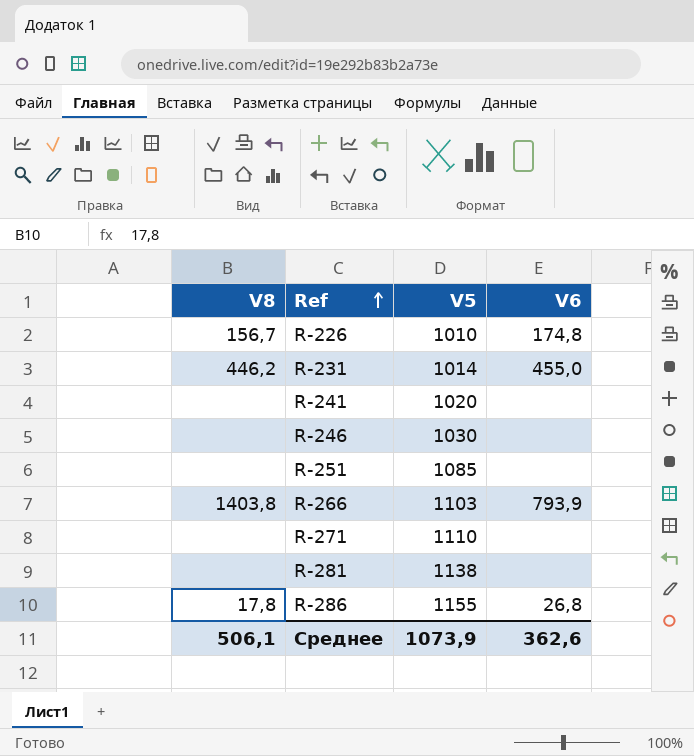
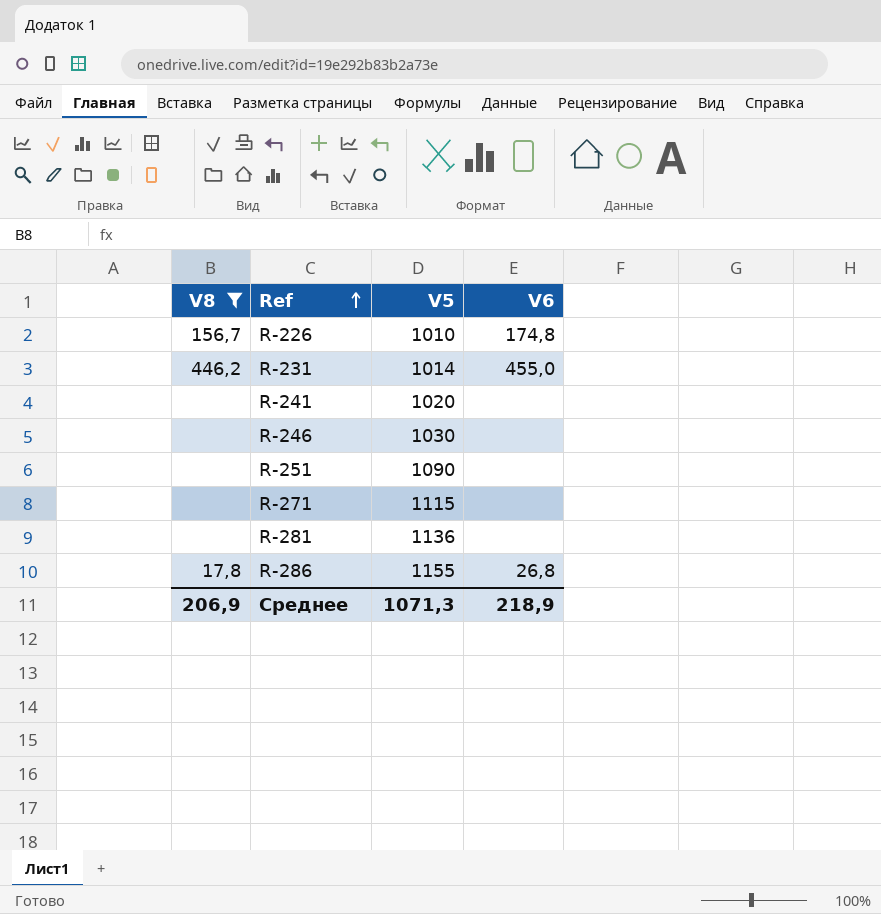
filter: none -> V8 != 1403,8
R-251 | V5: 1085 -> 1090
R-271 | V5: 1110 -> 1115
R-281 | V5: 1138 -> 1136
Среднее | V8: 506,1 -> 206,9
Среднее | V5: 1073,9 -> 1071,3
Среднее | V6: 362,6 -> 218,9

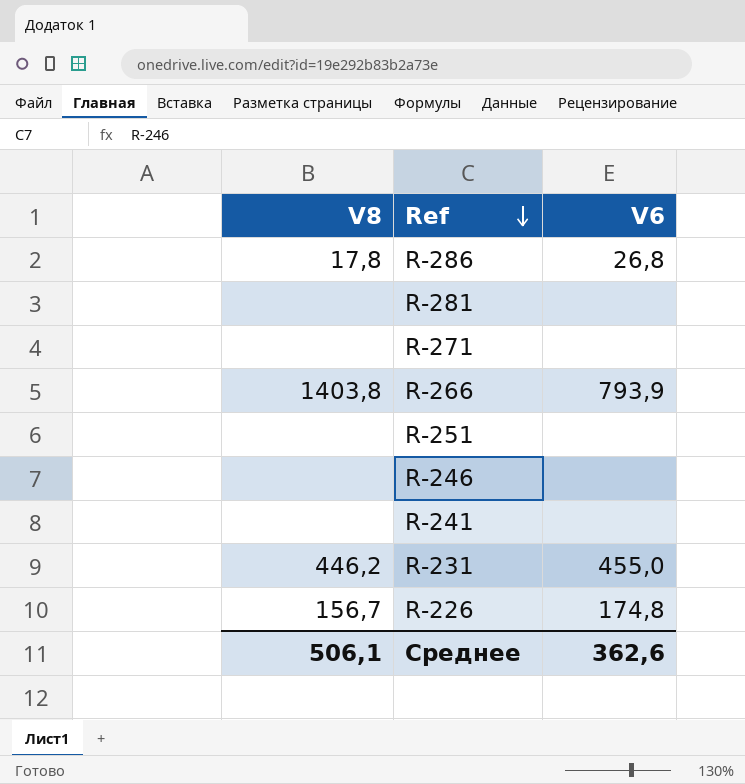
filter: V8 != 1403,8 -> none
row order: Ref ascending -> Ref descending
column V5 | position: 3 -> none
Среднее | V8: 206,9 -> 506,1
Среднее | V6: 218,9 -> 362,6

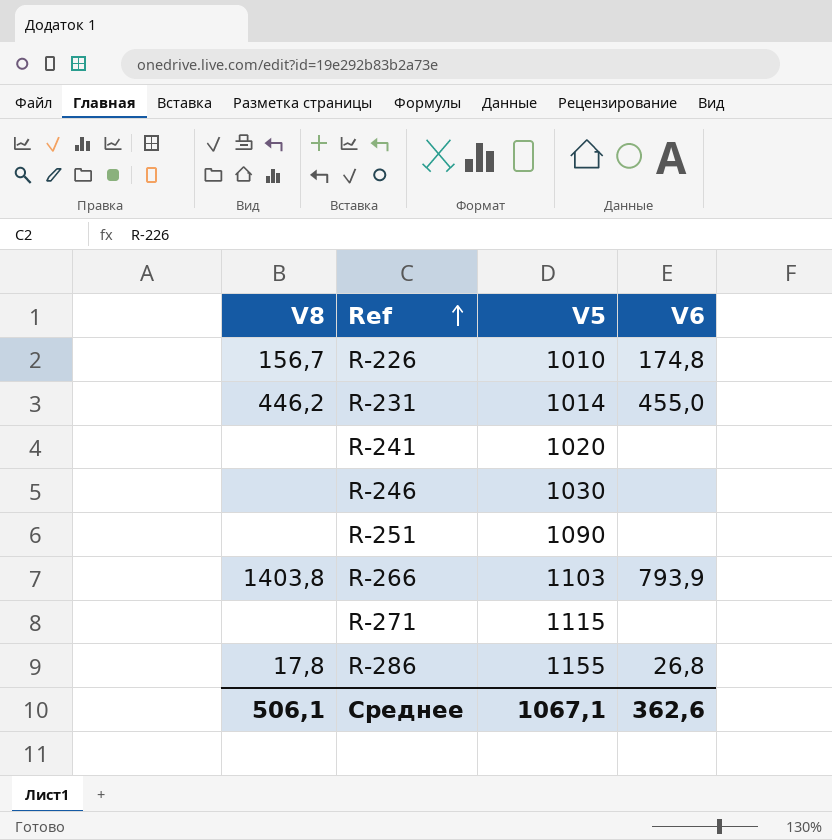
row order: Ref descending -> Ref ascending
column V5 | position: none -> 3
row R-281: none | none -> none

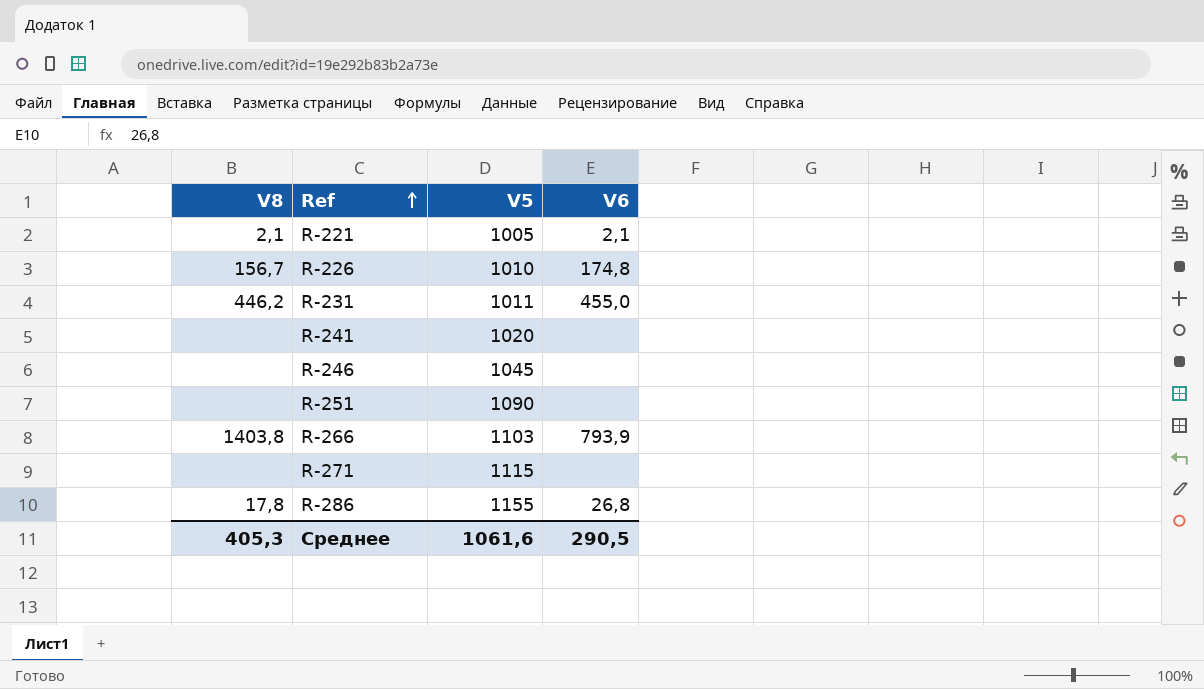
row R-221: none -> 2,1 | 1005 | 2,1
R-231 | V5: 1014 -> 1011
R-246 | V5: 1030 -> 1045
Среднее | V8: 506,1 -> 405,3
Среднее | V5: 1067,1 -> 1061,6
Среднее | V6: 362,6 -> 290,5

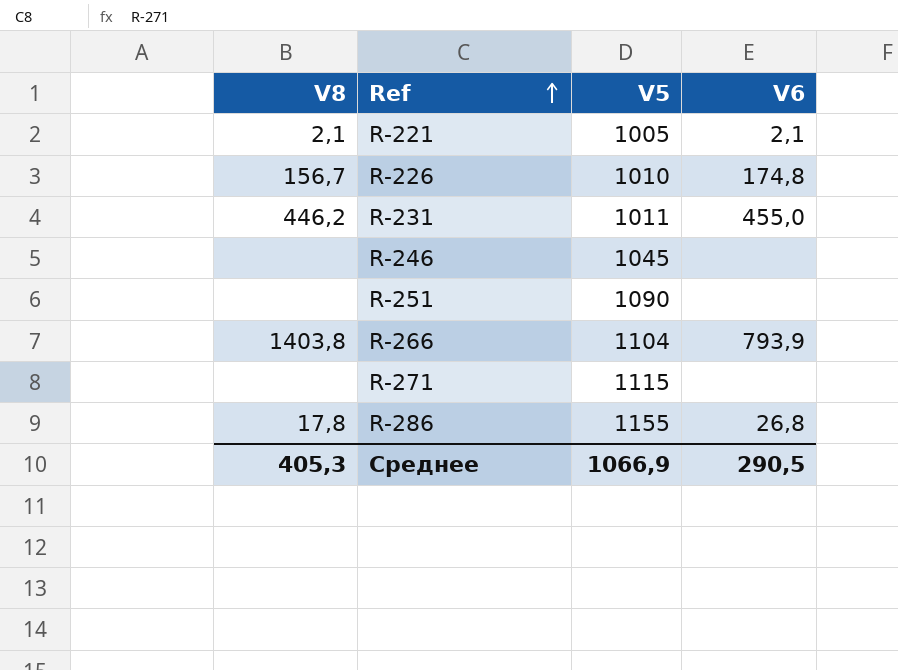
row R-241: none | 1020 | none -> none
R-266 | V5: 1103 -> 1104
Среднее | V5: 1061,6 -> 1066,9

